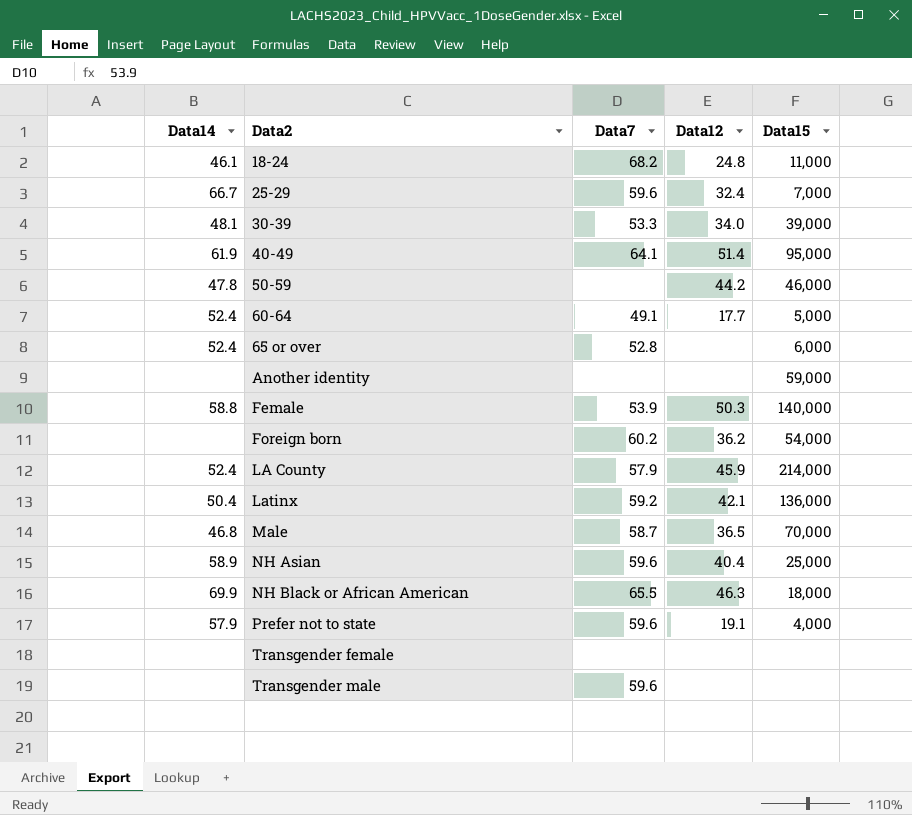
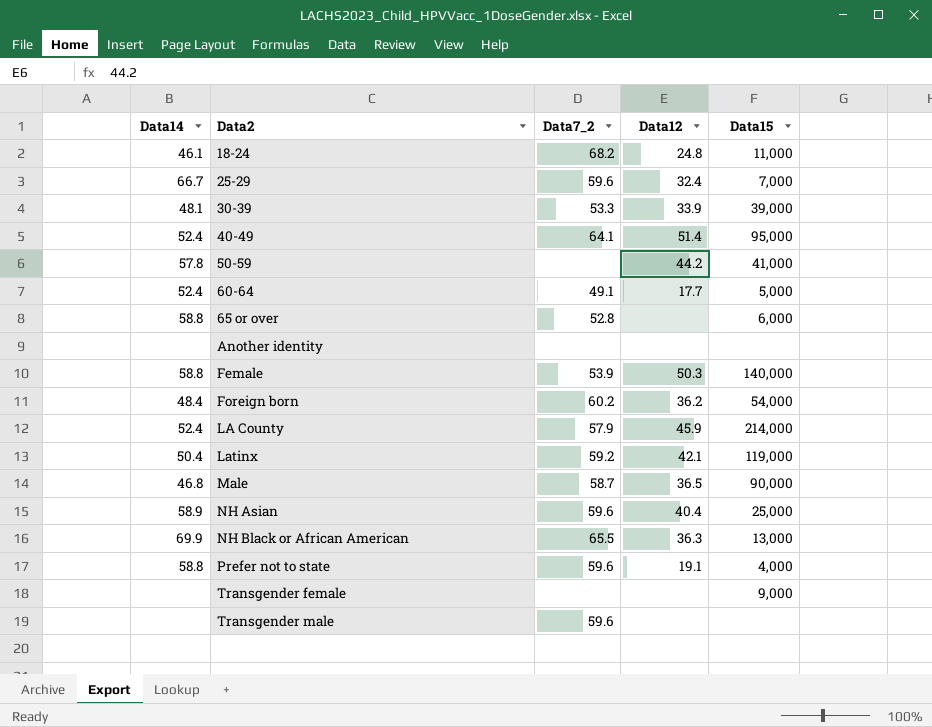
column name: Data7 -> Data7_2
30-39 | Data12: 34.0 -> 33.9
40-49 | Data14: 61.9 -> 52.4
50-59 | Data14: 47.8 -> 57.8
50-59 | Data15: 46,000 -> 41,000
65 or over | Data14: 52.4 -> 58.8
Another identity | Data15: 59,000 -> none
Foreign born | Data14: none -> 48.4
Latinx | Data15: 136,000 -> 119,000
Male | Data15: 70,000 -> 90,000
NH Black or African American | Data12: 46.3 -> 36.3
NH Black or African American | Data15: 18,000 -> 13,000
Prefer not to state | Data14: 57.9 -> 58.8
Transgender female | Data15: none -> 9,000

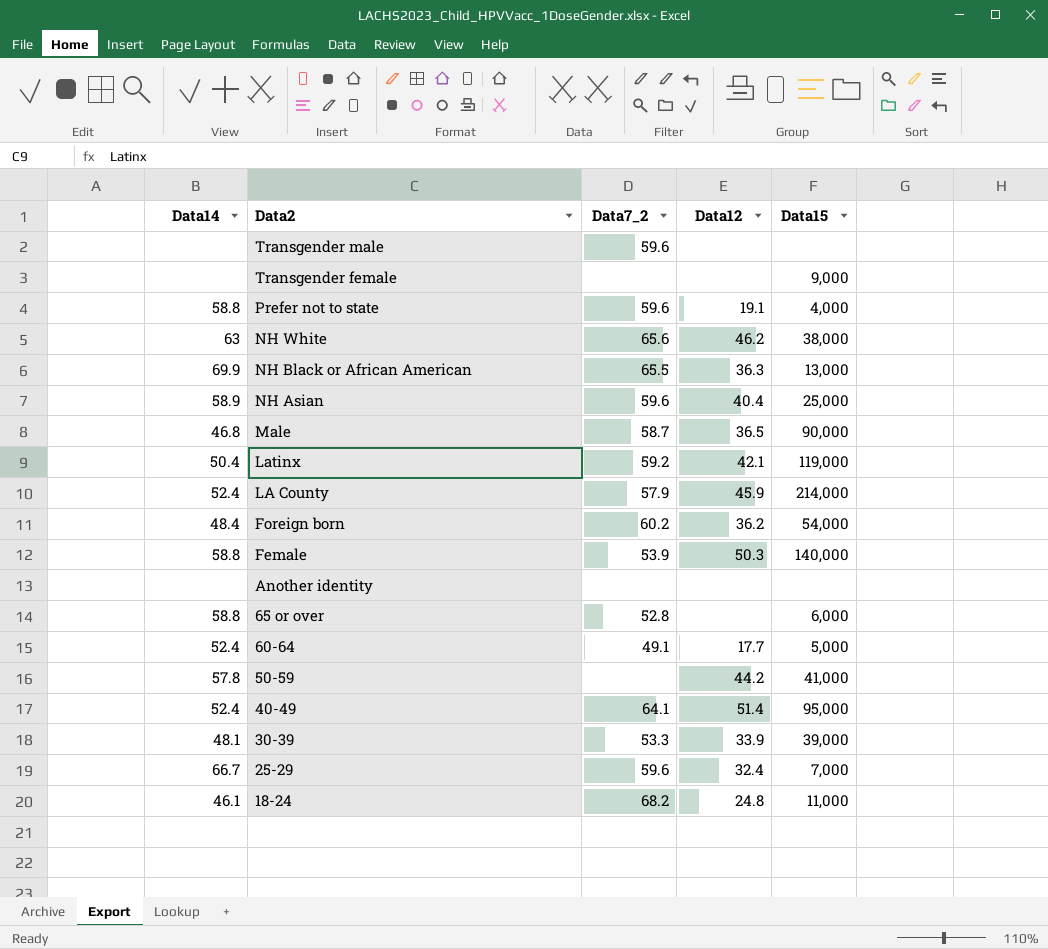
row order: Data2 ascending -> Data2 descending
row NH White: none -> 63 | 65.6 | 46.2 | 38,000

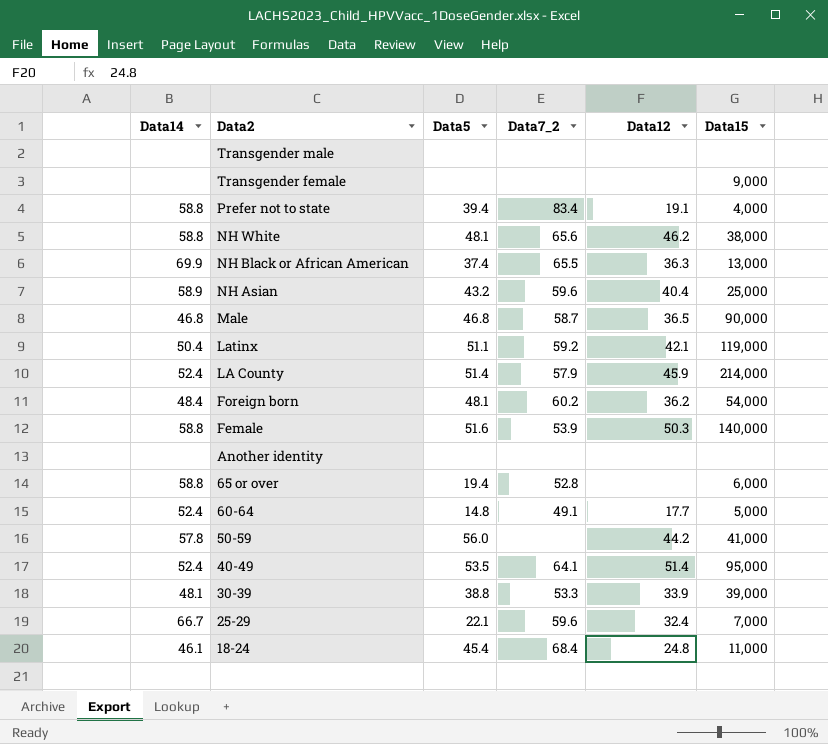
column Data5 | position: none -> 3
Transgender male | Data7_2: 59.6 -> none
Prefer not to state | Data7_2: 59.6 -> 83.4
NH White | Data14: 63 -> 58.8
18-24 | Data7_2: 68.2 -> 68.4

